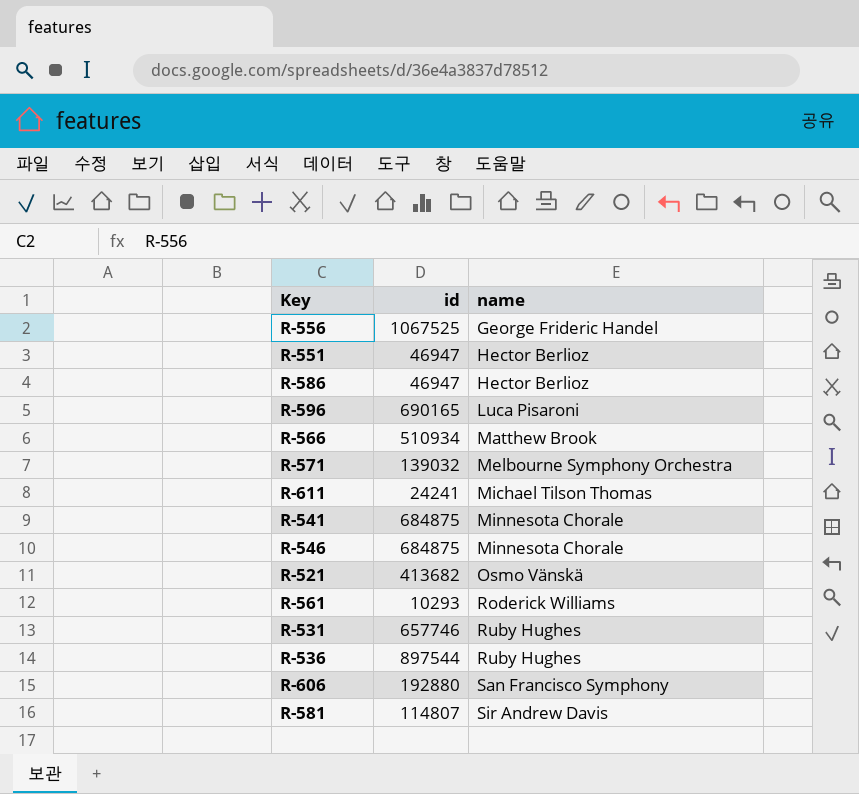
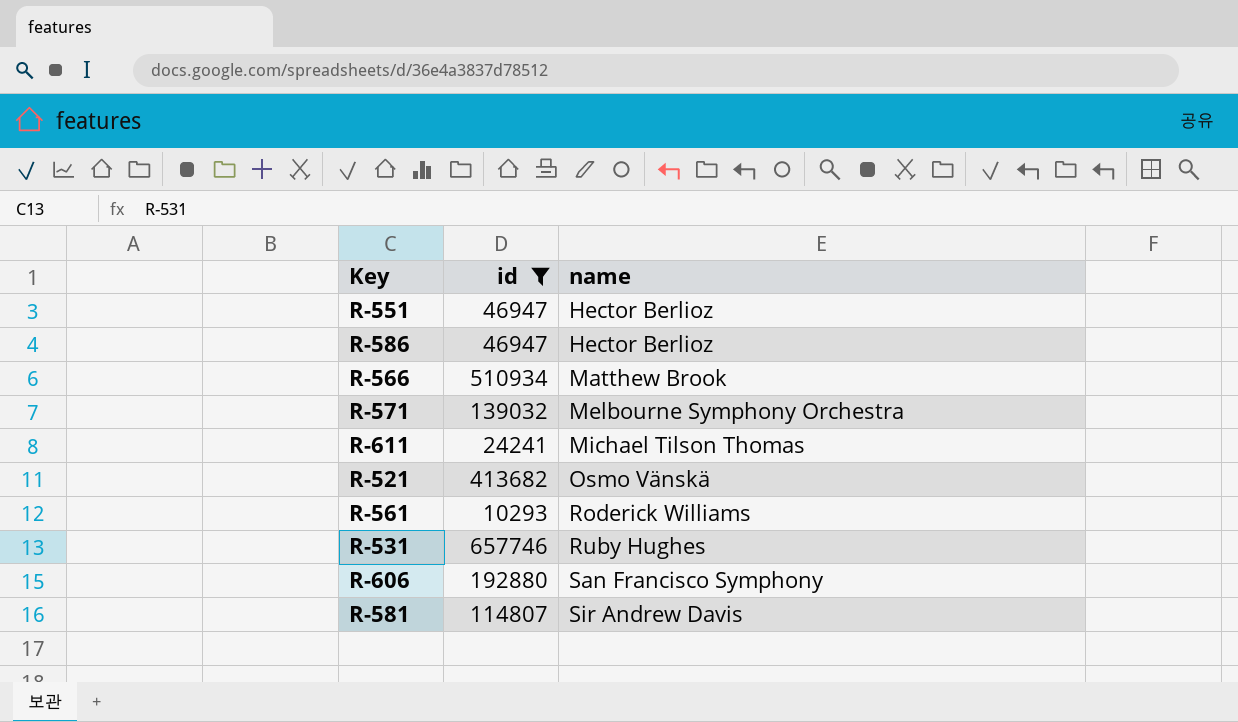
filter: none -> id <= 657746

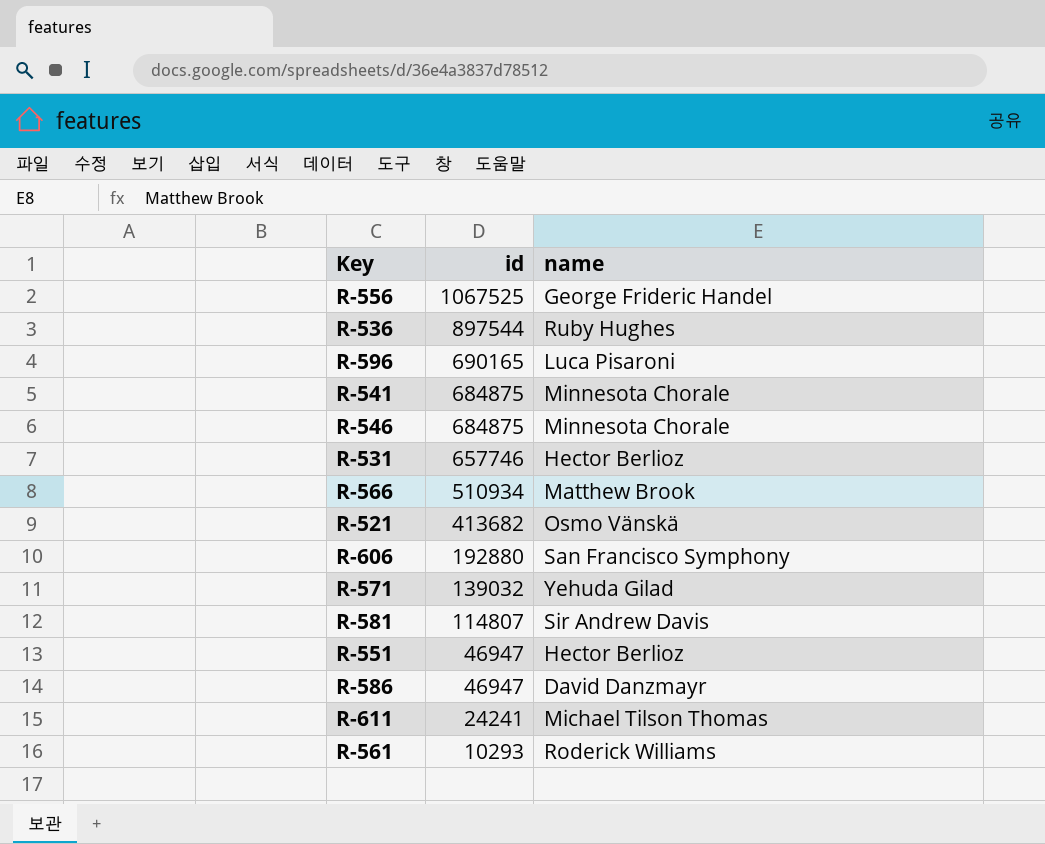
filter: id <= 657746 -> none
row order: name ascending -> id descending
R-531 | name: Ruby Hughes -> Hector Berlioz
R-571 | name: Melbourne Symphony Orchestra -> Yehuda Gilad
R-586 | name: Hector Berlioz -> David Danzmayr

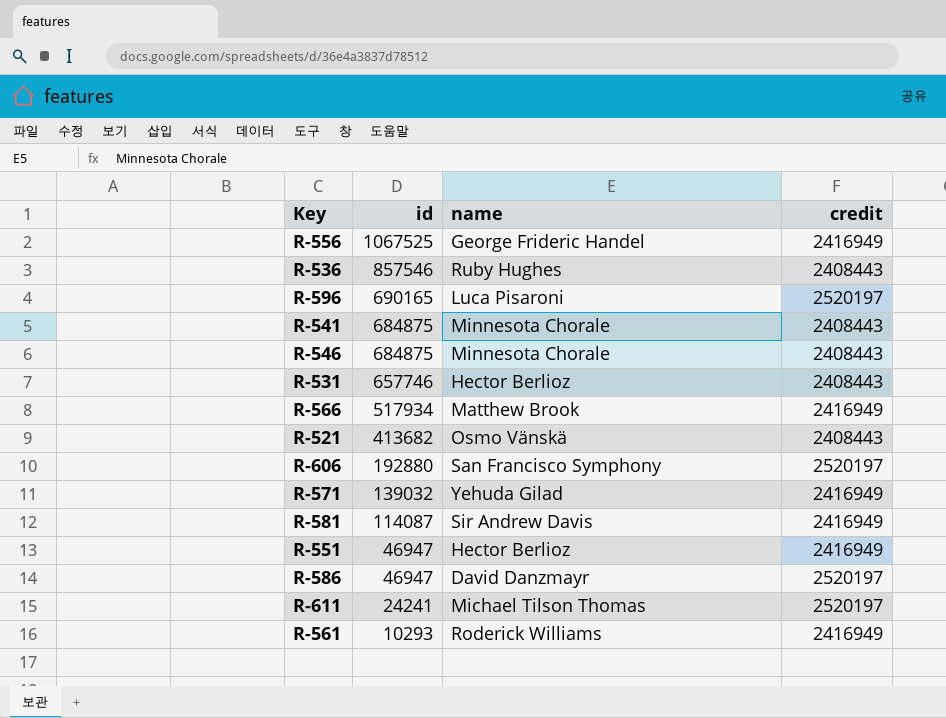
column credit | position: none -> 4
R-536 | id: 897544 -> 857546
R-566 | id: 510934 -> 517934
R-581 | id: 114807 -> 114087

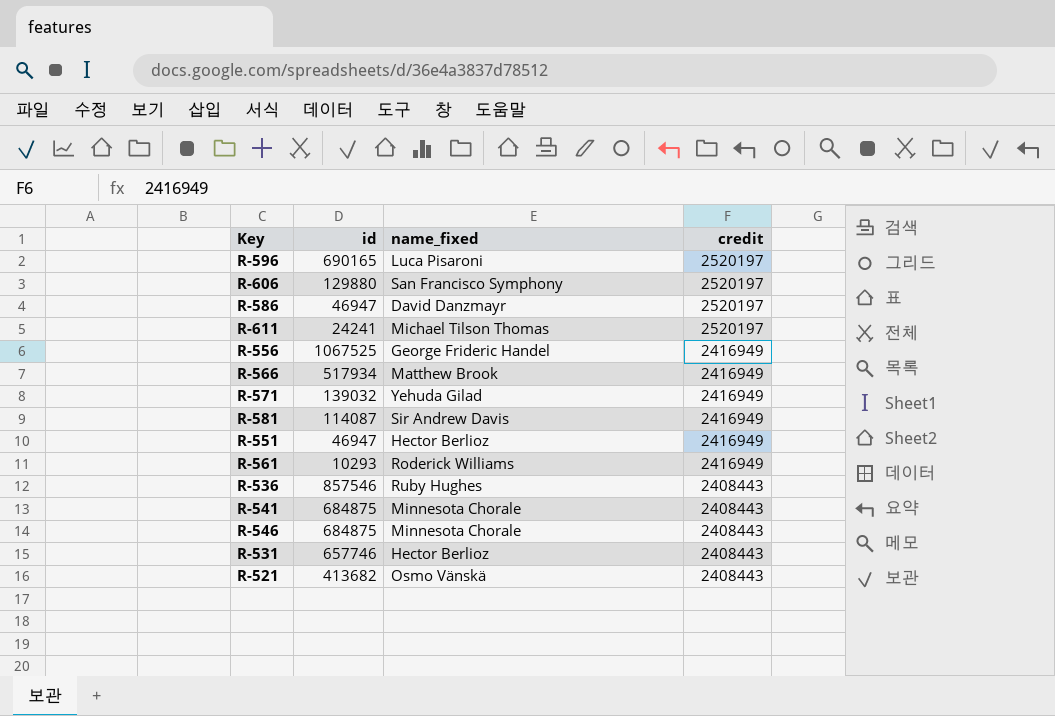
row order: id descending -> credit descending
column name: name -> name_fixed
R-606 | id: 192880 -> 129880

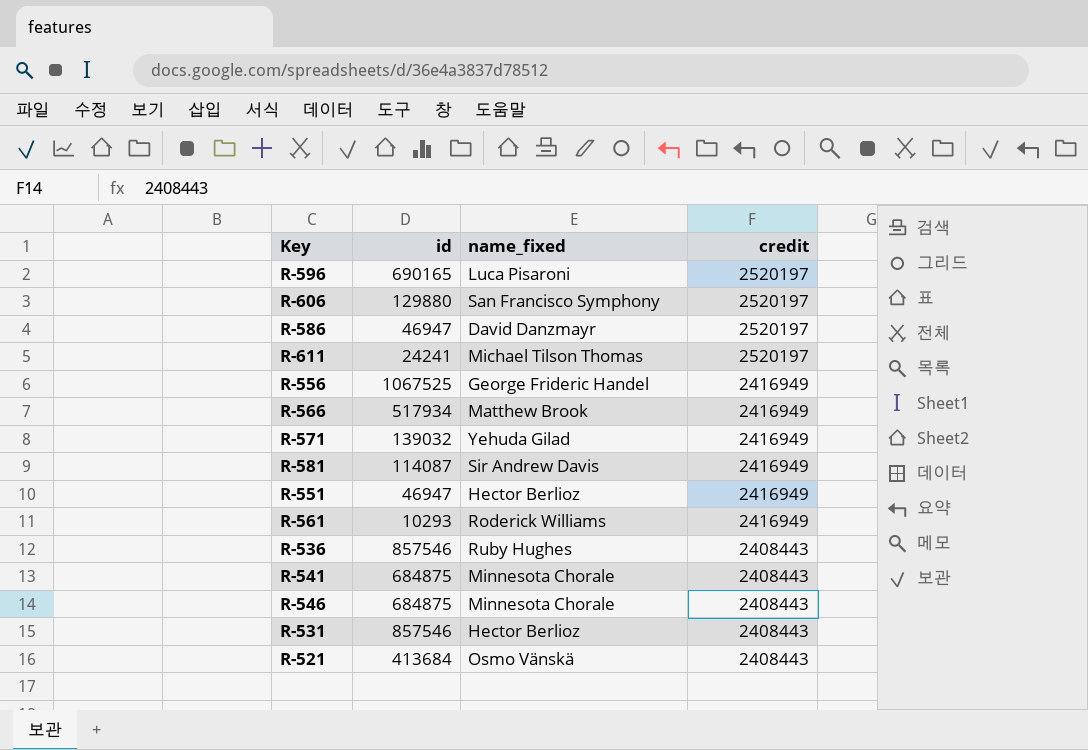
R-531 | id: 657746 -> 857546
R-521 | id: 413682 -> 413684

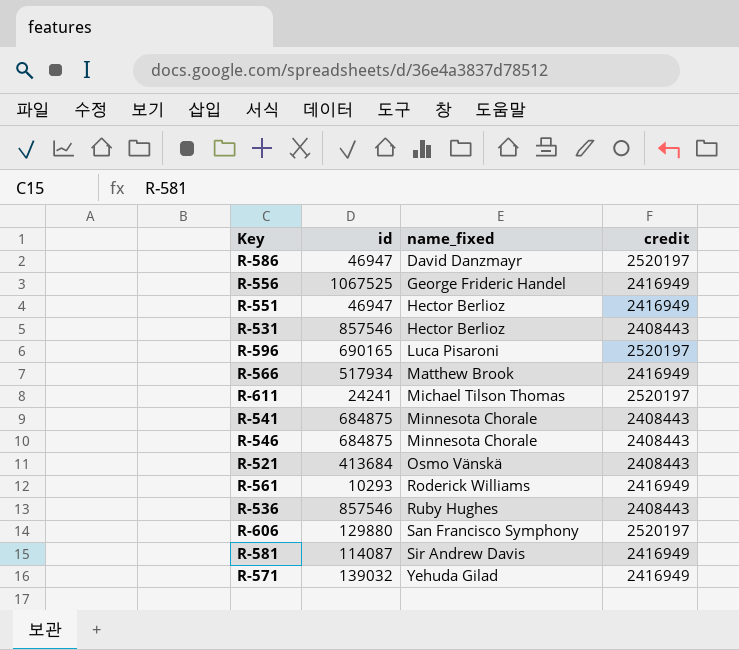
row order: credit descending -> name_fixed ascending

